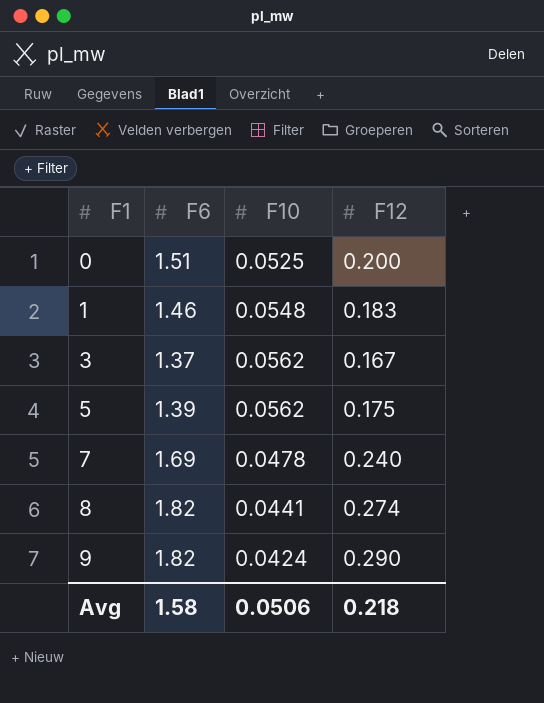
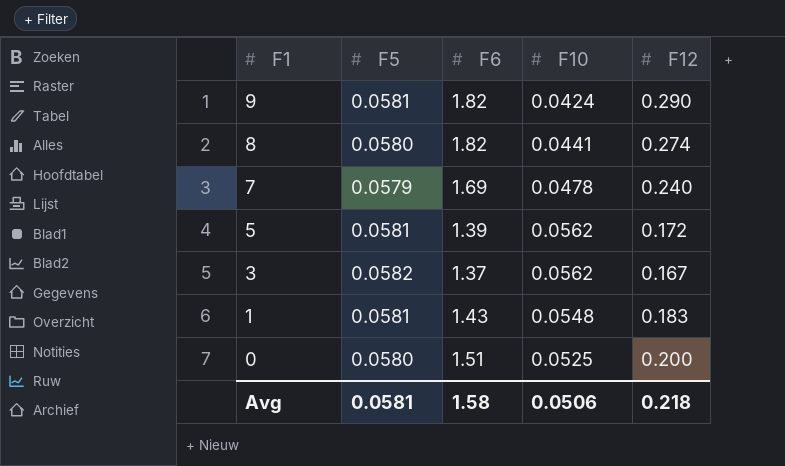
row order: F1 ascending -> F1 descending
column F5 | position: none -> 2
5 | F12: 0.175 -> 0.172
1 | F6: 1.46 -> 1.43

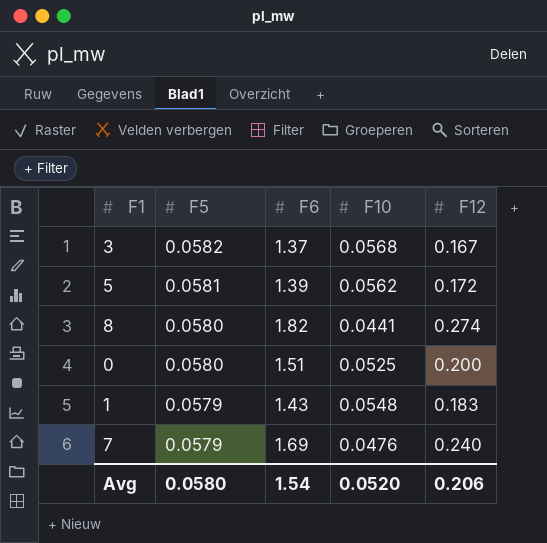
row order: F1 descending -> F5 descending
row 9: 0.0581 | 1.82 | 0.0424 | 0.290 -> none
3 | F10: 0.0562 -> 0.0568
1 | F5: 0.0581 -> 0.0579
7 | F10: 0.0478 -> 0.0476
Avg | F5: 0.0581 -> 0.0580
Avg | F6: 1.58 -> 1.54
Avg | F10: 0.0506 -> 0.0520
Avg | F12: 0.218 -> 0.206

